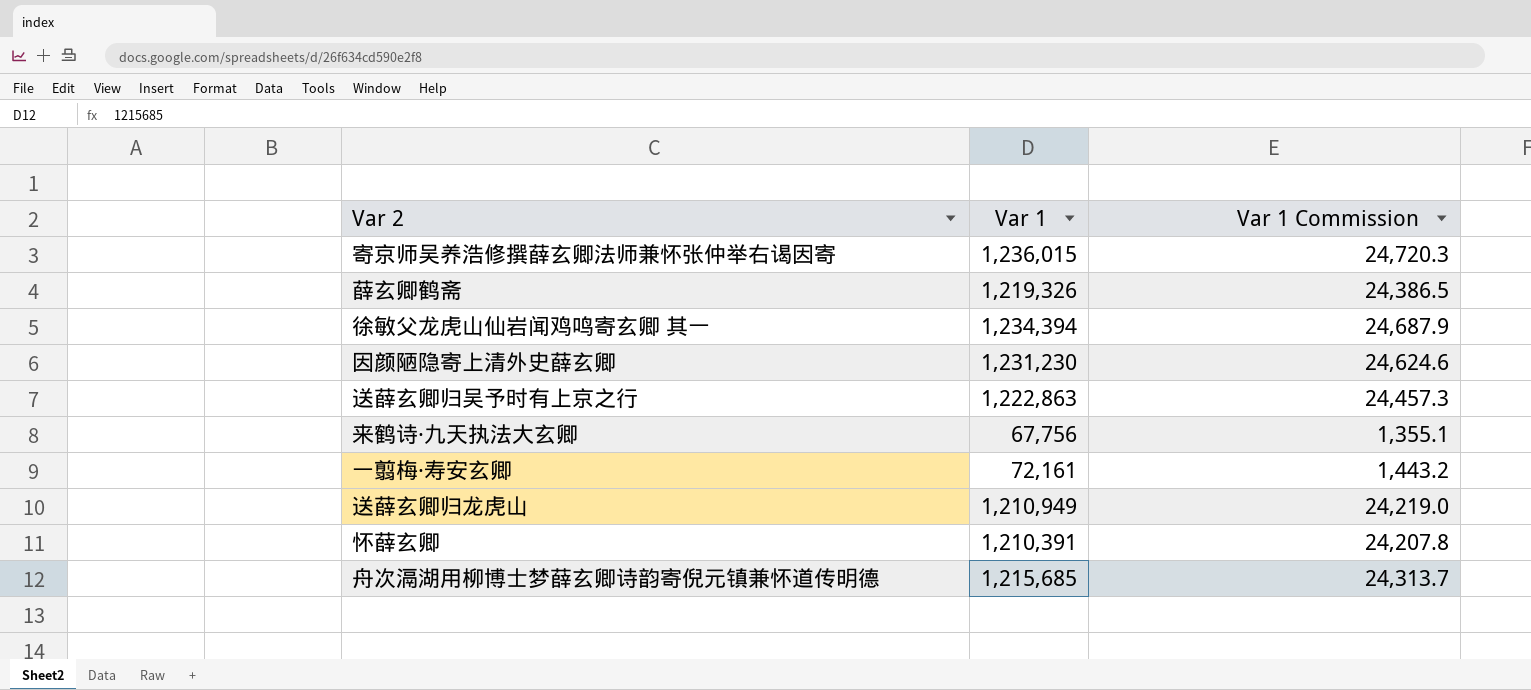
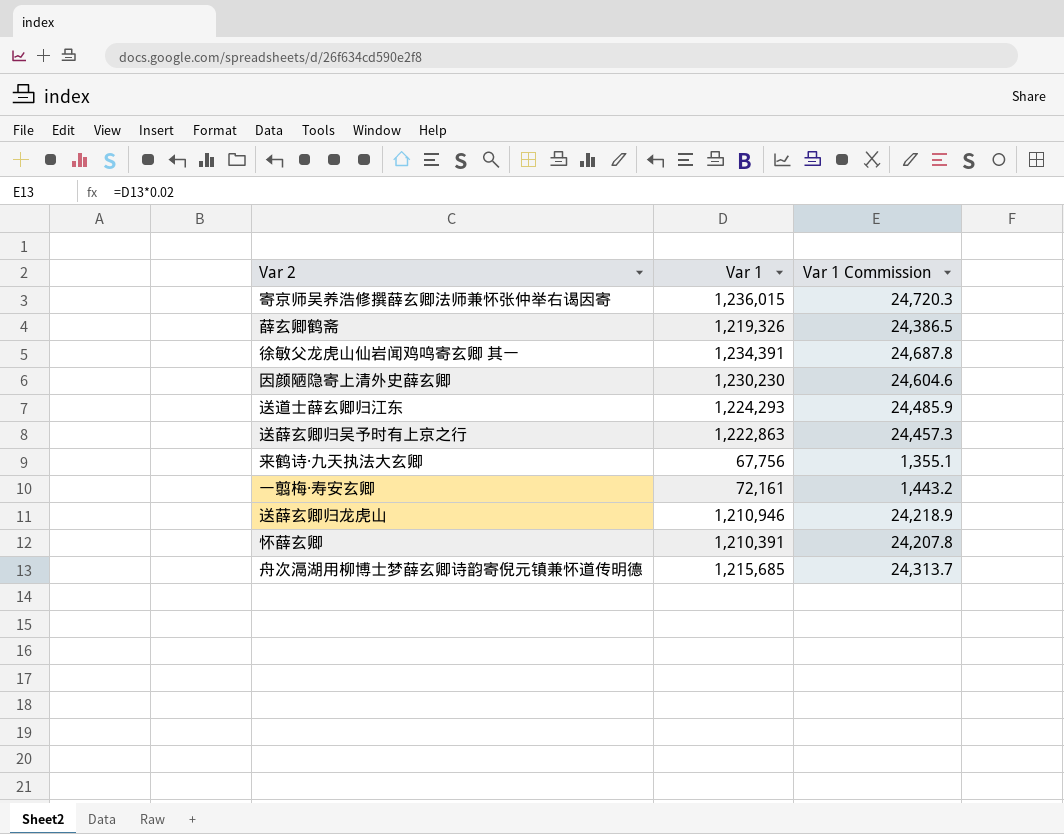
徐敏父龙虎山仙岩闻鸡鸣寄玄卿 其一 | Var 1: 1,234,394 -> 1,234,391
徐敏父龙虎山仙岩闻鸡鸣寄玄卿 其一 | Var 1 Commission: 24,687.9 -> 24,687.8
因颜陋隐寄上清外史薛玄卿 | Var 1: 1,231,230 -> 1,230,230
因颜陋隐寄上清外史薛玄卿 | Var 1 Commission: 24,624.6 -> 24,604.6
row 送道士薛玄卿归江东: none -> 1,224,293 | 24,485.9
送薛玄卿归龙虎山 | Var 1: 1,210,949 -> 1,210,946
送薛玄卿归龙虎山 | Var 1 Commission: 24,219.0 -> 24,218.9

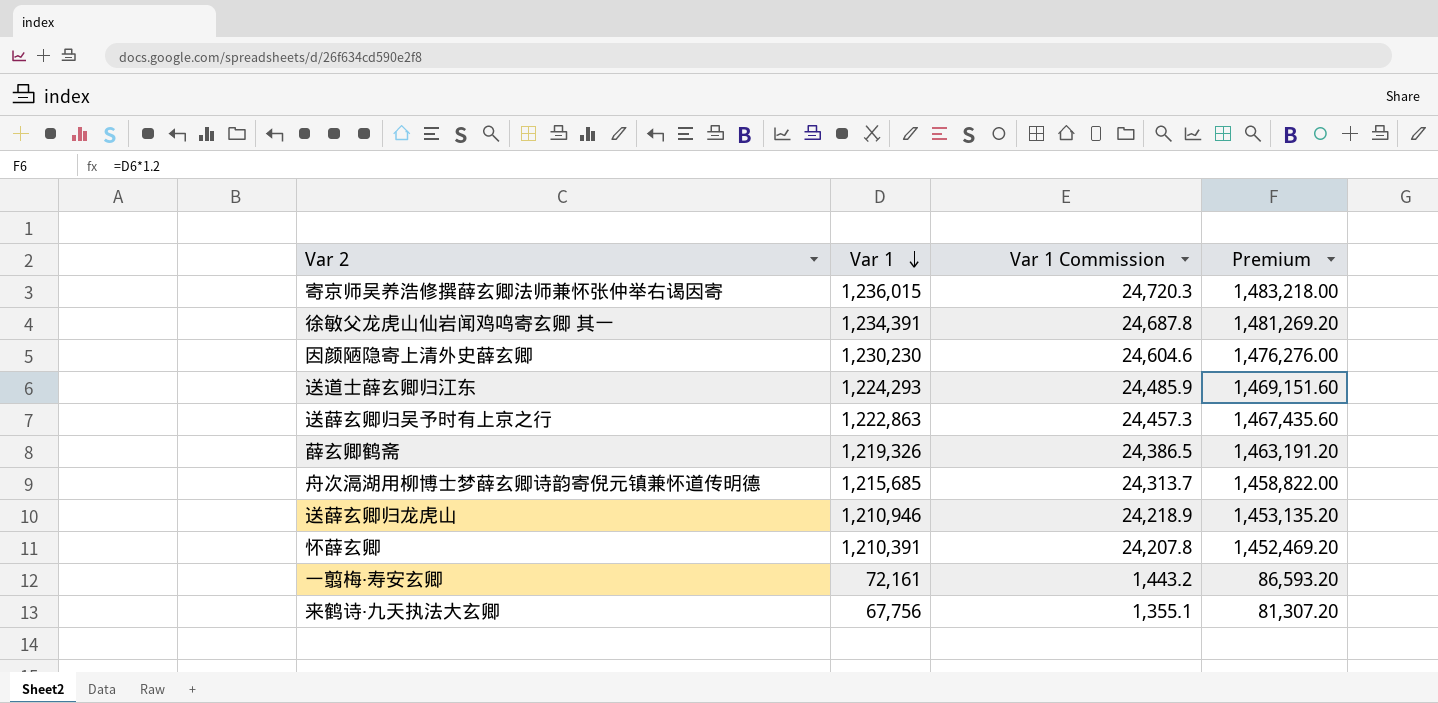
row order: none -> Var 1 descending
column Premium | formula: none -> [Var 1] * 1.2

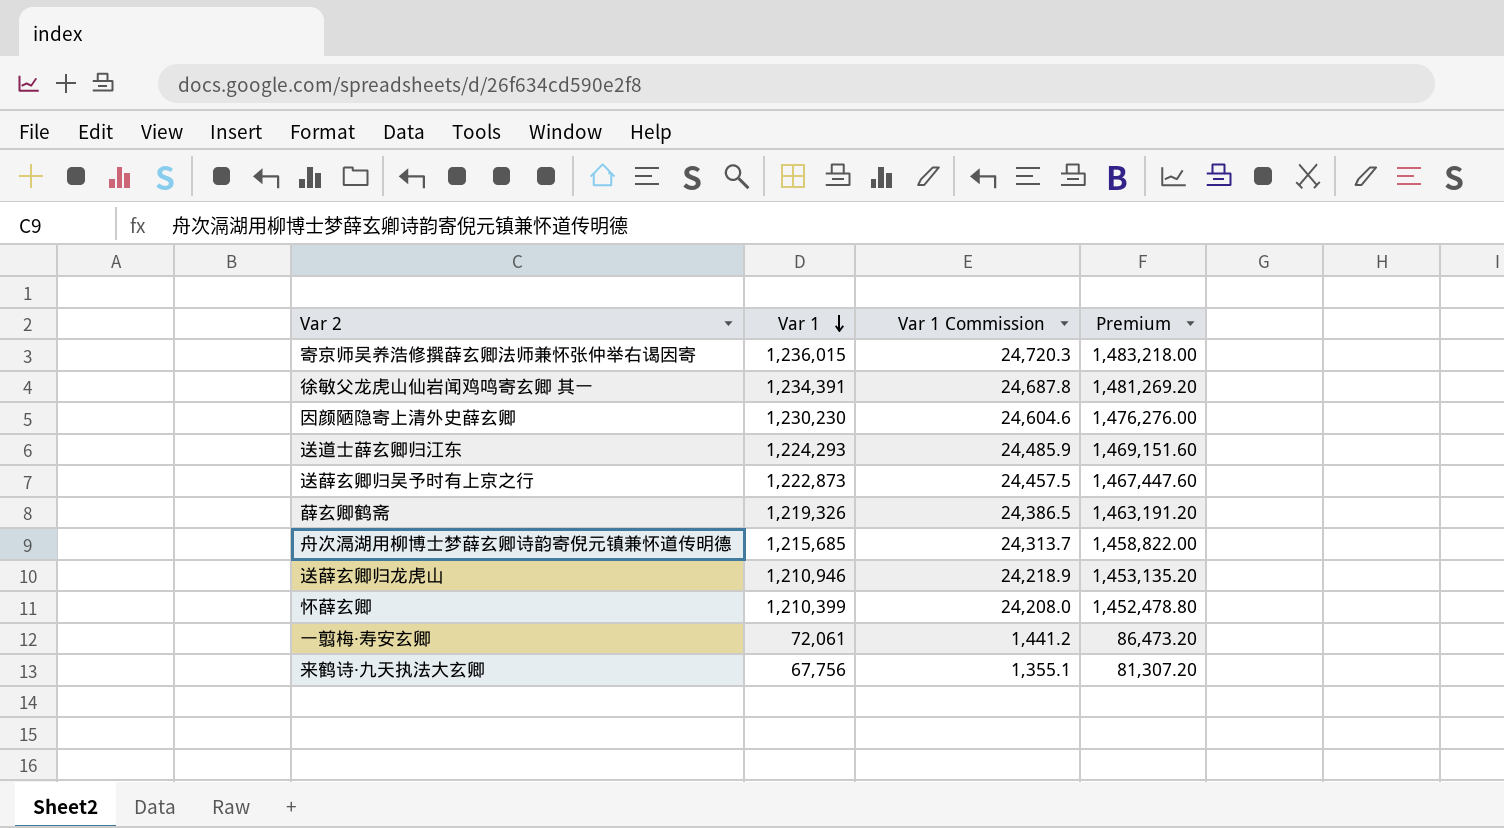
送薛玄卿归吴予时有上京之行 | Var 1: 1,222,863 -> 1,222,873
送薛玄卿归吴予时有上京之行 | Var 1 Commission: 24,457.3 -> 24,457.5
送薛玄卿归吴予时有上京之行 | Premium: 1,467,435.60 -> 1,467,447.60
怀薛玄卿 | Var 1: 1,210,391 -> 1,210,399
怀薛玄卿 | Var 1 Commission: 24,207.8 -> 24,208.0
怀薛玄卿 | Premium: 1,452,469.20 -> 1,452,478.80
一翦梅·寿安玄卿 | Var 1: 72,161 -> 72,061
一翦梅·寿安玄卿 | Var 1 Commission: 1,443.2 -> 1,441.2
一翦梅·寿安玄卿 | Premium: 86,593.20 -> 86,473.20

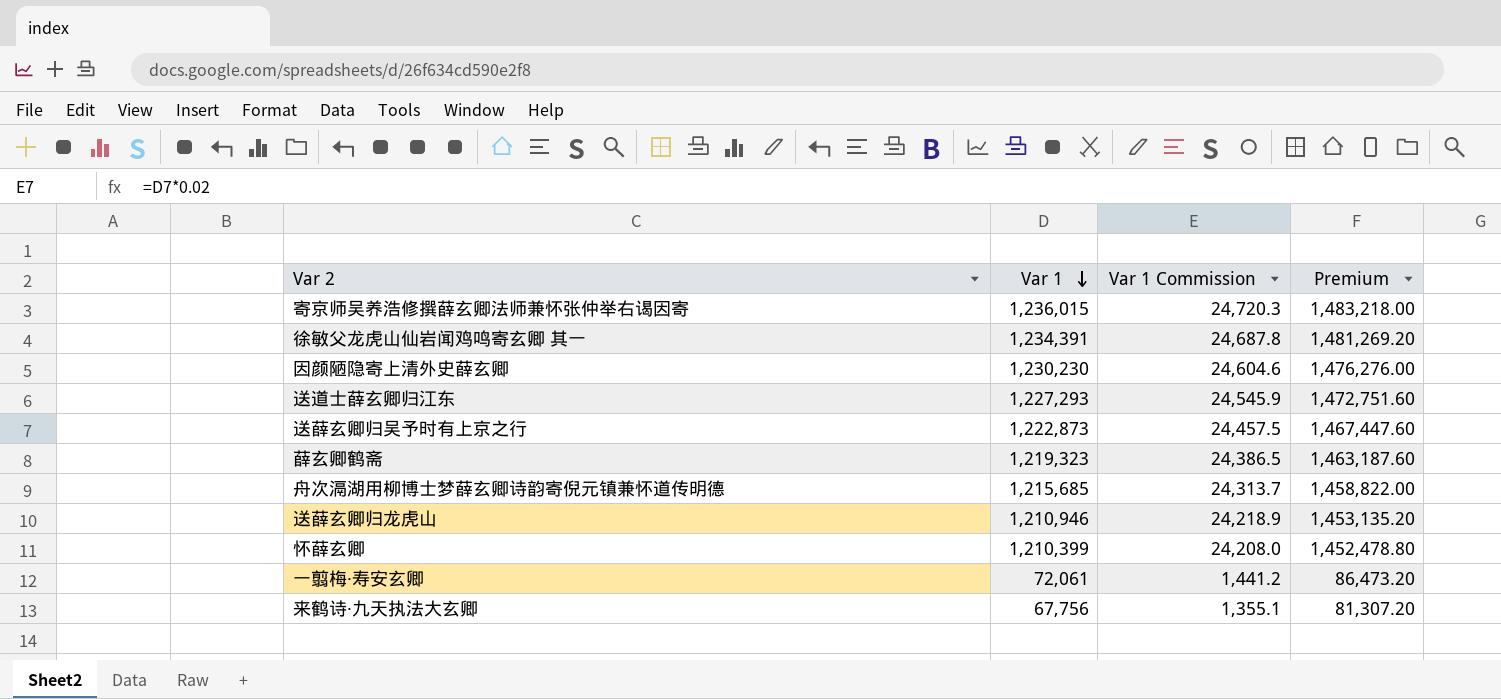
送道士薛玄卿归江东 | Var 1: 1,224,293 -> 1,227,293
送道士薛玄卿归江东 | Var 1 Commission: 24,485.9 -> 24,545.9
送道士薛玄卿归江东 | Premium: 1,469,151.60 -> 1,472,751.60
薛玄卿鹤斋 | Var 1: 1,219,326 -> 1,219,323
薛玄卿鹤斋 | Premium: 1,463,191.20 -> 1,463,187.60

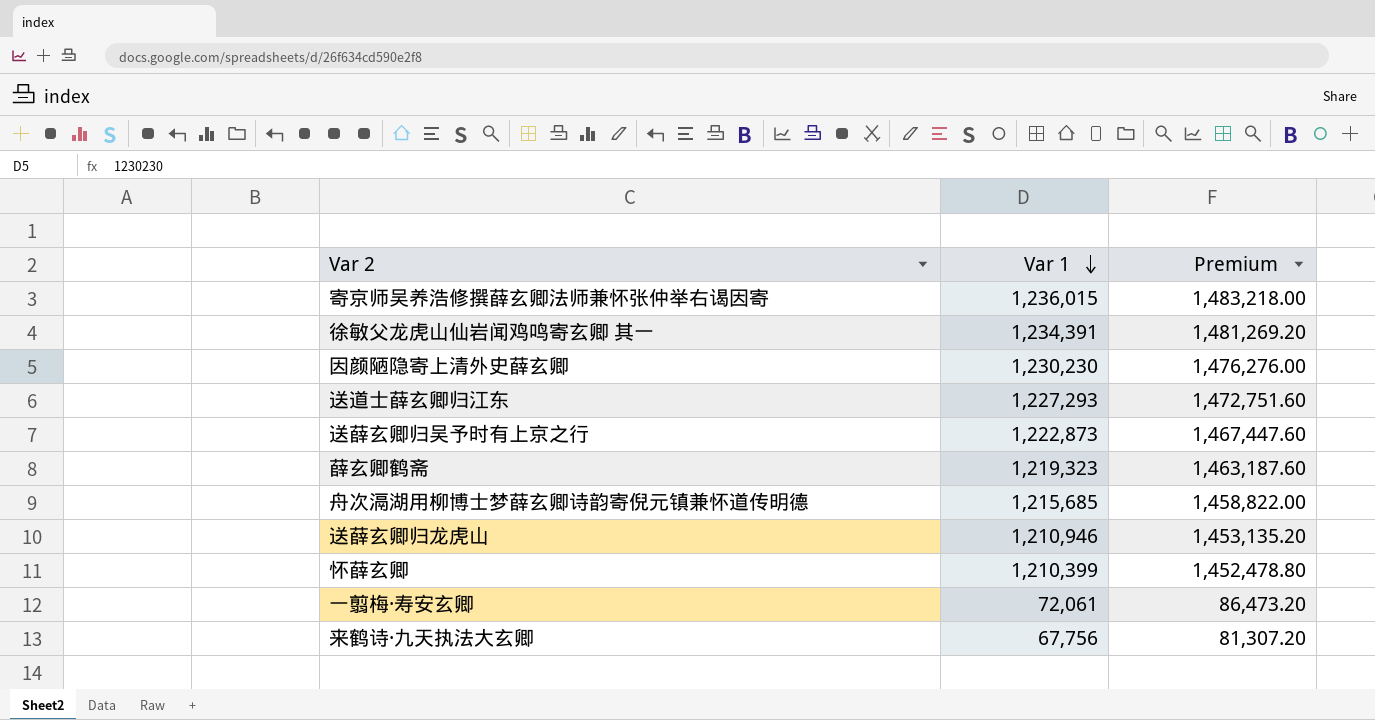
column Var 1 Commission | formula: [Var 1] * 0.02 -> none

